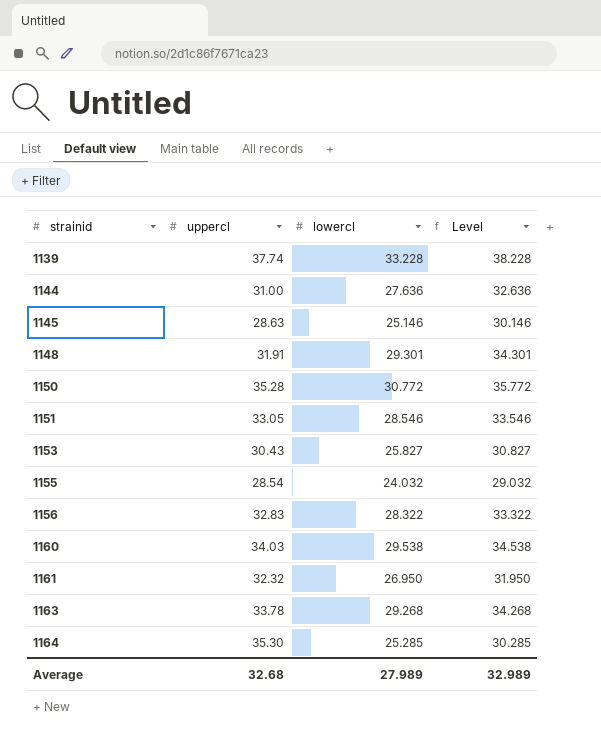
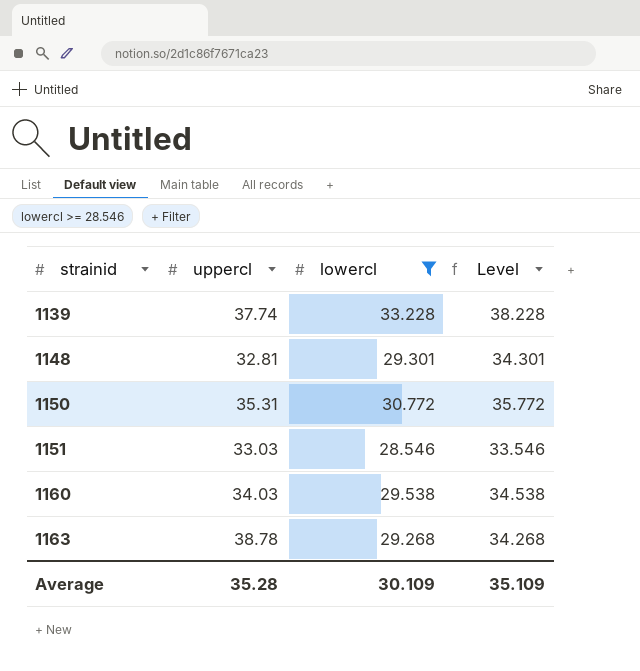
filter: none -> lowercl >= 28.546
1148 | uppercl: 31.91 -> 32.81
1150 | uppercl: 35.28 -> 35.31
1151 | uppercl: 33.05 -> 33.03
1163 | uppercl: 33.78 -> 38.78
Average | uppercl: 32.68 -> 35.28
Average | lowercl: 27.989 -> 30.109
Average | Level: 32.989 -> 35.109

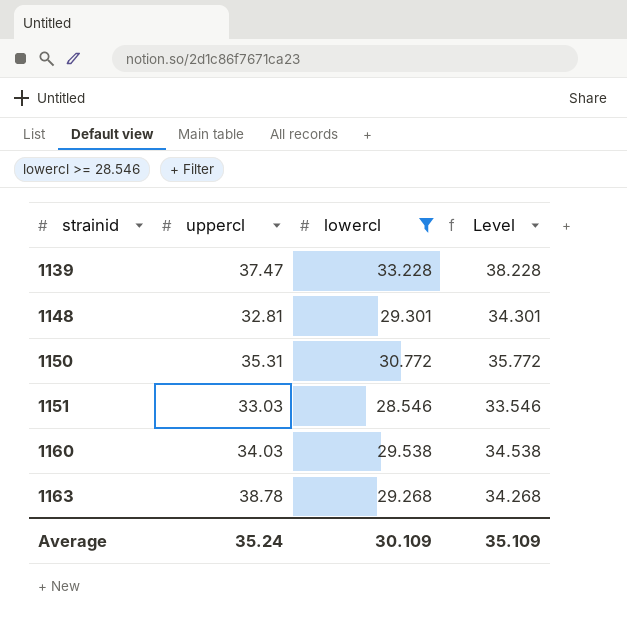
1139 | uppercl: 37.74 -> 37.47
Average | uppercl: 35.28 -> 35.24

